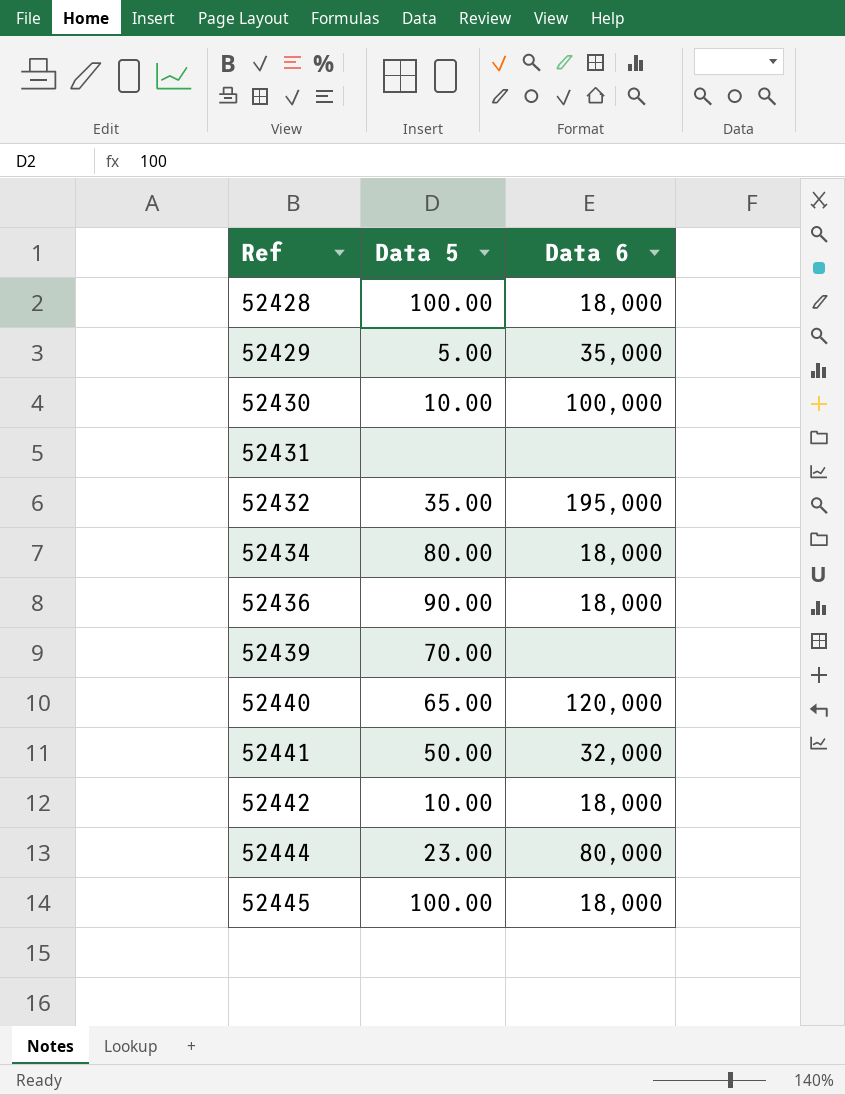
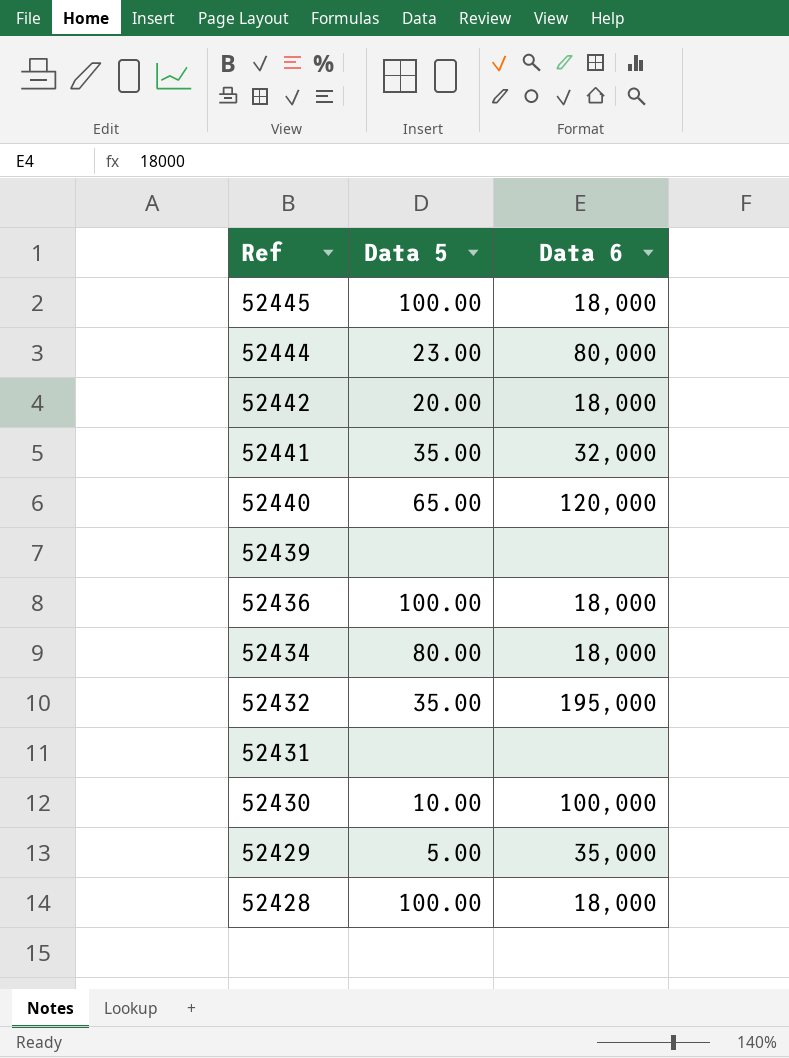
row order: Ref ascending -> Ref descending
52442 | Data 5: 10.00 -> 20.00
52441 | Data 5: 50.00 -> 35.00
52439 | Data 5: 70.00 -> none
52436 | Data 5: 90.00 -> 100.00

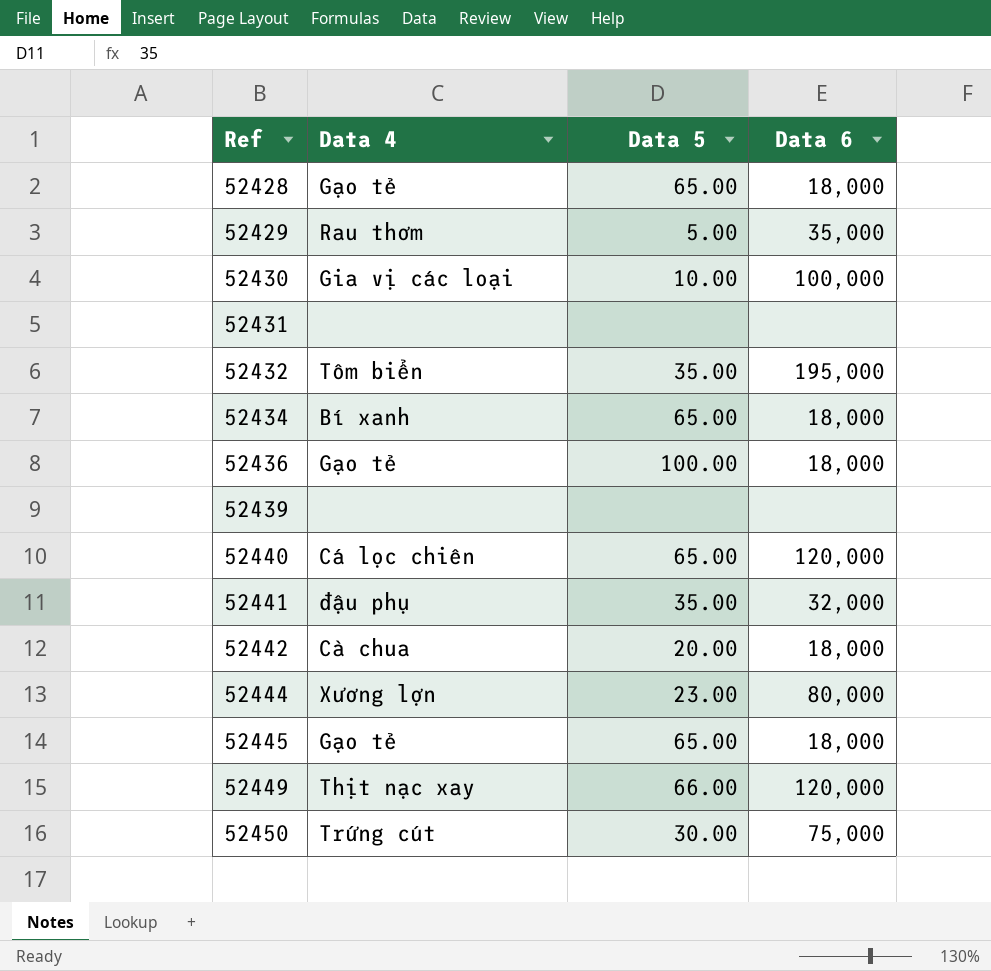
row order: Ref descending -> Ref ascending
column Data 4 | position: none -> 2
52428 | Data 5: 100.00 -> 65.00
52434 | Data 5: 80.00 -> 65.00
52445 | Data 5: 100.00 -> 65.00
row 52449: none -> Thịt nạc xay | 66.00 | 120,000
row 52450: none -> Trứng cút | 30.00 | 75,000

